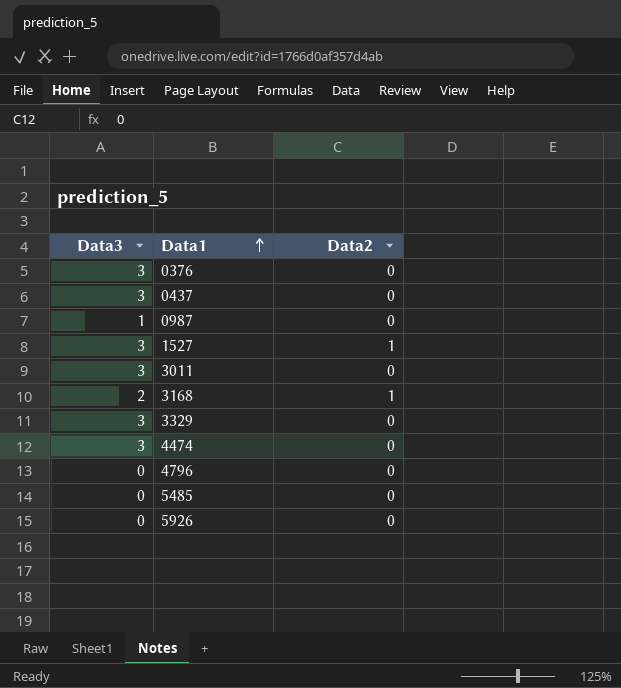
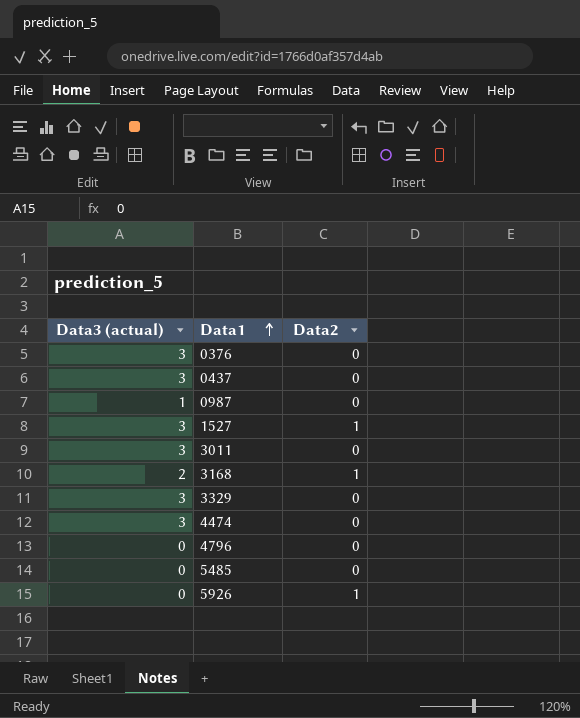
column name: Data3 -> Data3 (actual)
5926 | Data2: 0 -> 1

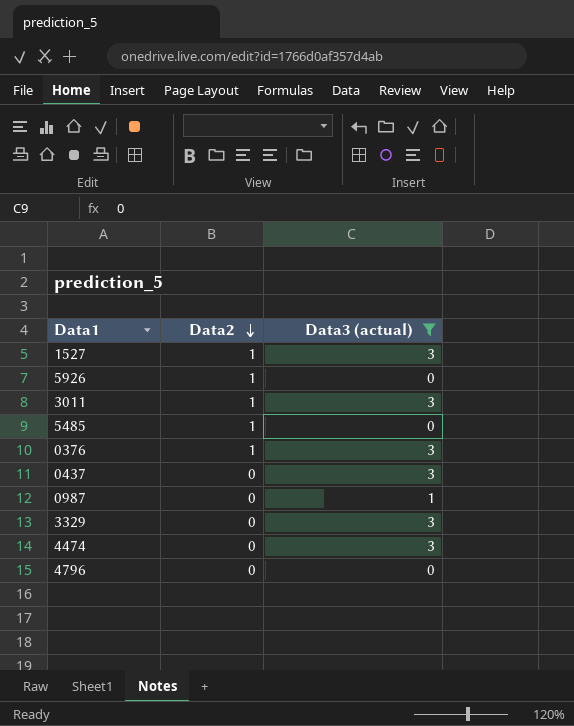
filter: none -> Data3 (actual) != 2
row order: Data1 ascending -> Data2 descending
column Data3 (actual) | position: 1 -> 3
3011 | Data2: 0 -> 1
5485 | Data2: 0 -> 1
0376 | Data2: 0 -> 1

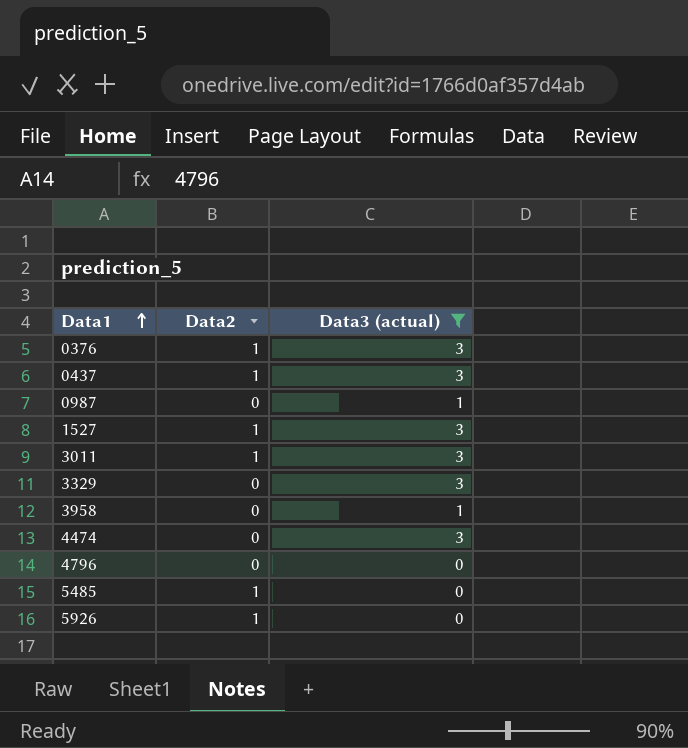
row order: Data2 descending -> Data1 ascending
0437 | Data2: 0 -> 1
row 3958: none -> 0 | 1

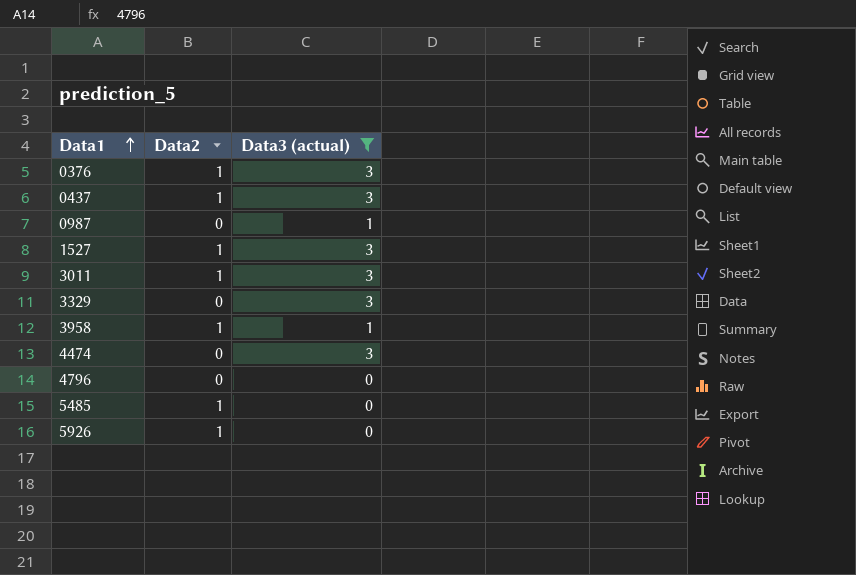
3958 | Data2: 0 -> 1

